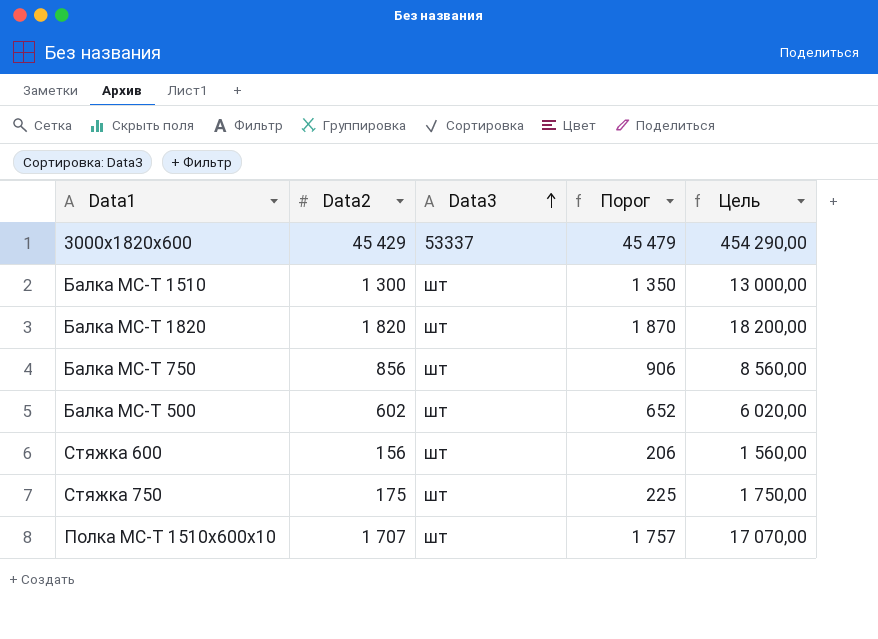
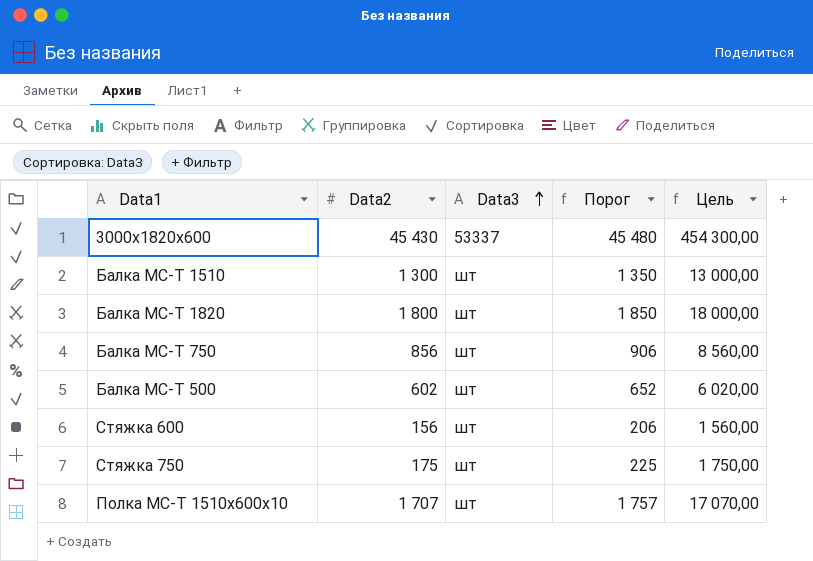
3000х1820х600 | Data2: 45 429 -> 45 430
3000х1820х600 | Порог: 45 479 -> 45 480
3000х1820х600 | Цель: 454 290,00 -> 454 300,00
Балка МС-Т 1820 | Data2: 1 820 -> 1 800
Балка МС-Т 1820 | Порог: 1 870 -> 1 850
Балка МС-Т 1820 | Цель: 18 200,00 -> 18 000,00

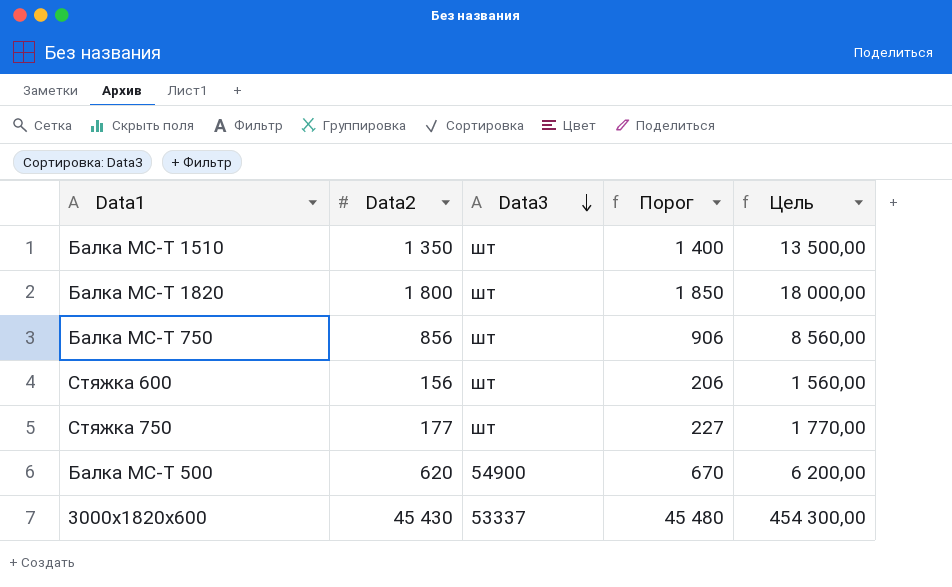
row order: Data3 ascending -> Data3 descending
row Полка МС-Т 1510х600х10: 1 707 | шт | 1 757 | 17 070,00 -> none
Балка МС-Т 1510 | Data2: 1 300 -> 1 350
Балка МС-Т 1510 | Порог: 1 350 -> 1 400
Балка МС-Т 1510 | Цель: 13 000,00 -> 13 500,00
Стяжка 750 | Data2: 175 -> 177
Стяжка 750 | Порог: 225 -> 227
Стяжка 750 | Цель: 1 750,00 -> 1 770,00
Балка МС-Т 500 | Data2: 602 -> 620
Балка МС-Т 500 | Data3: шт -> 54900
Балка МС-Т 500 | Порог: 652 -> 670
Балка МС-Т 500 | Цель: 6 020,00 -> 6 200,00

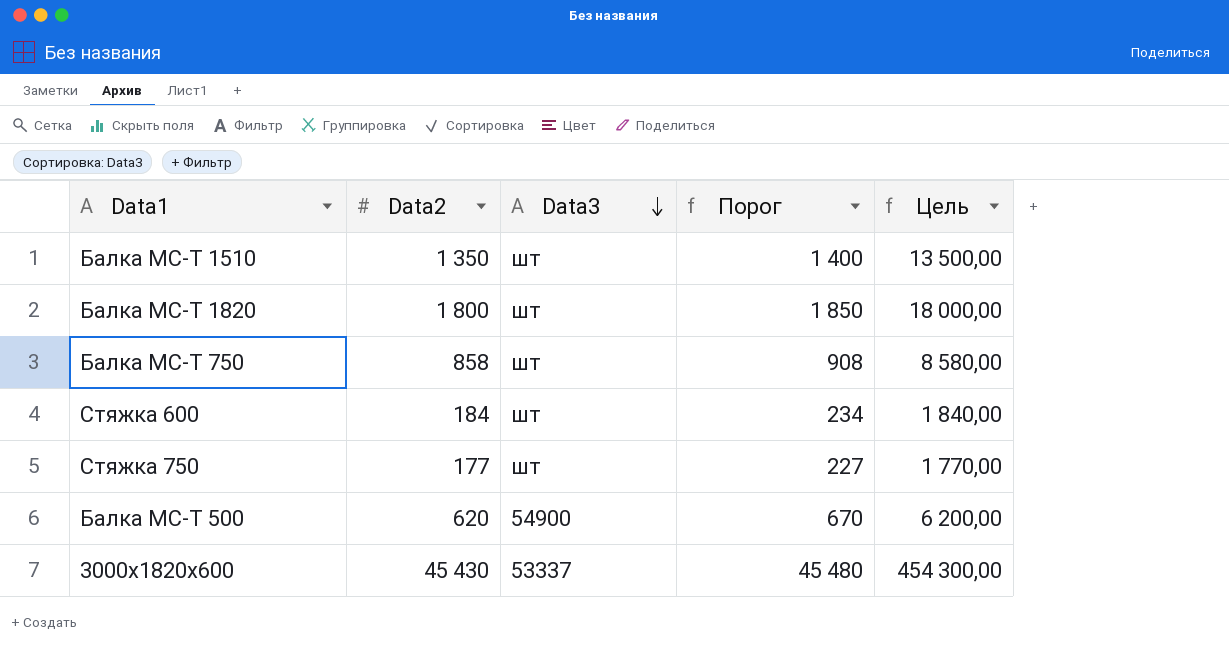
Балка МС-Т 750 | Data2: 856 -> 858
Балка МС-Т 750 | Порог: 906 -> 908
Балка МС-Т 750 | Цель: 8 560,00 -> 8 580,00
Стяжка 600 | Data2: 156 -> 184
Стяжка 600 | Порог: 206 -> 234
Стяжка 600 | Цель: 1 560,00 -> 1 840,00

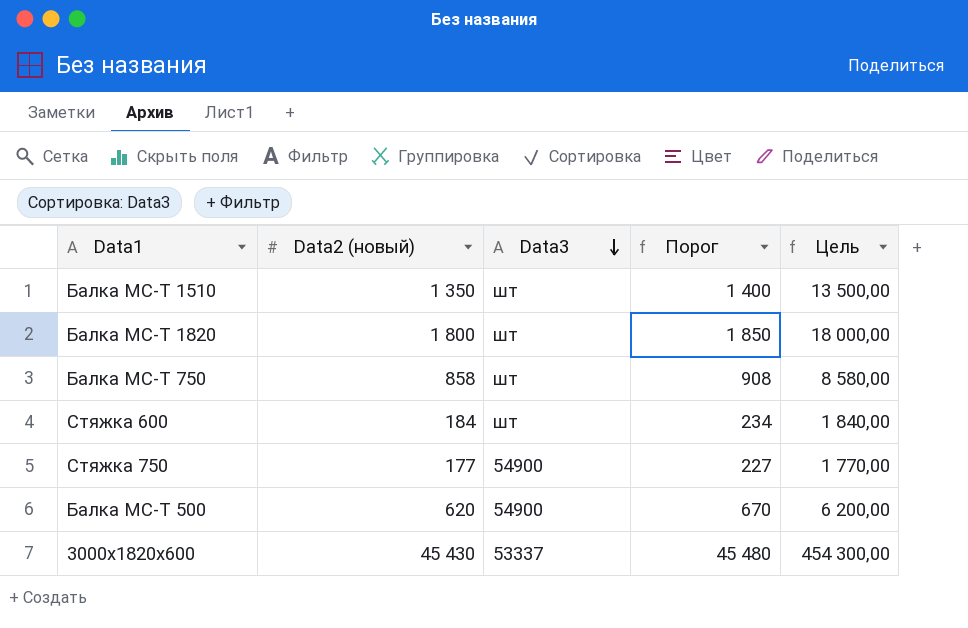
column name: Data2 -> Data2 (новый)
Стяжка 750 | Data3: шт -> 54900

